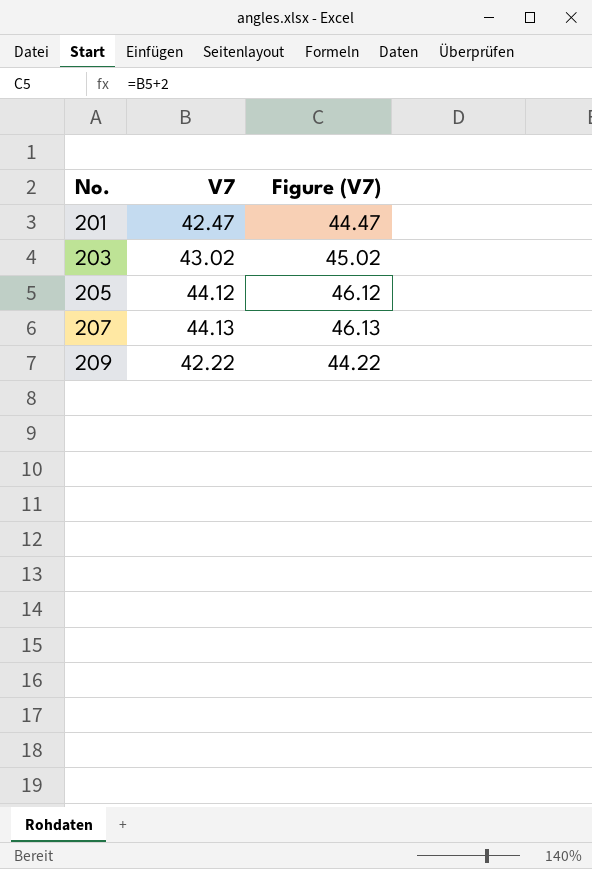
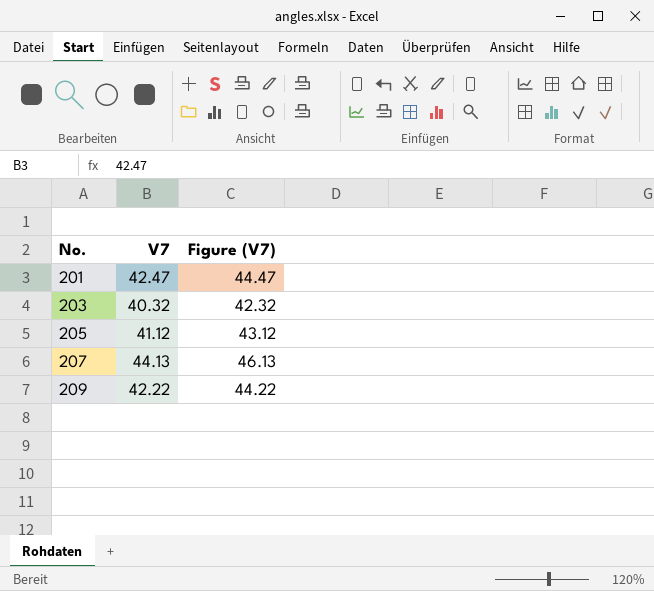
203 | V7: 43.02 -> 40.32
203 | Figure (V7): 45.02 -> 42.32
205 | V7: 44.12 -> 41.12
205 | Figure (V7): 46.12 -> 43.12

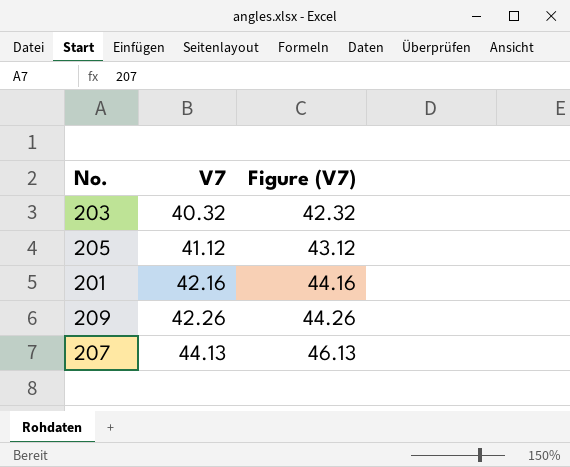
row order: No. ascending -> V7 ascending
201 | V7: 42.47 -> 42.16
201 | Figure (V7): 44.47 -> 44.16
209 | V7: 42.22 -> 42.26
209 | Figure (V7): 44.22 -> 44.26

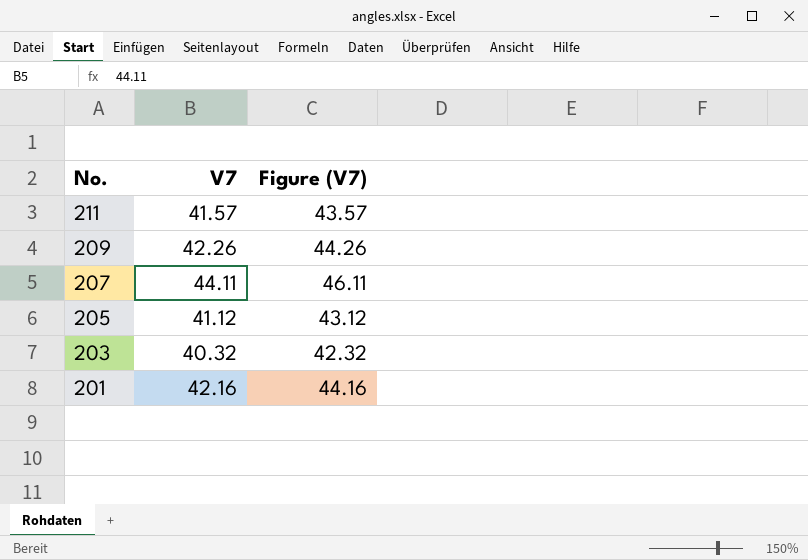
row order: V7 ascending -> No. descending
row 211: none -> 41.57 | 43.57
207 | V7: 44.13 -> 44.11
207 | Figure (V7): 46.13 -> 46.11

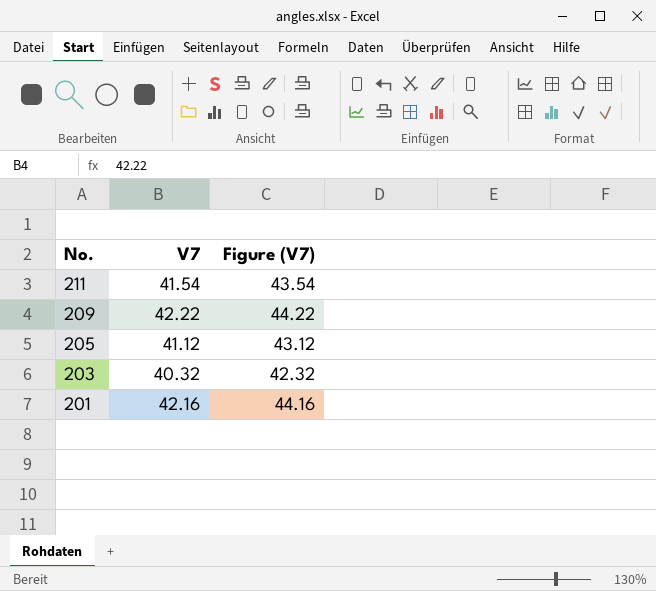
row 207: 44.11 | 46.11 -> none
211 | V7: 41.57 -> 41.54
211 | Figure (V7): 43.57 -> 43.54
209 | V7: 42.26 -> 42.22
209 | Figure (V7): 44.26 -> 44.22

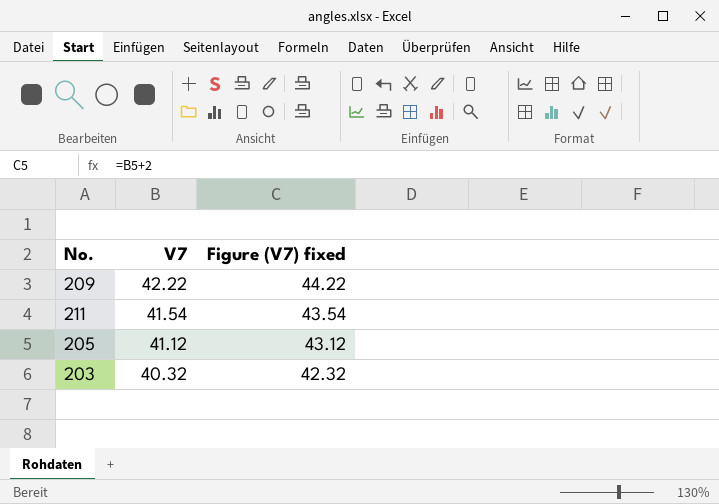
row order: No. descending -> V7 descending
column name: Figure (V7) -> Figure (V7) fixed
row 201: 42.16 | 44.16 -> none

